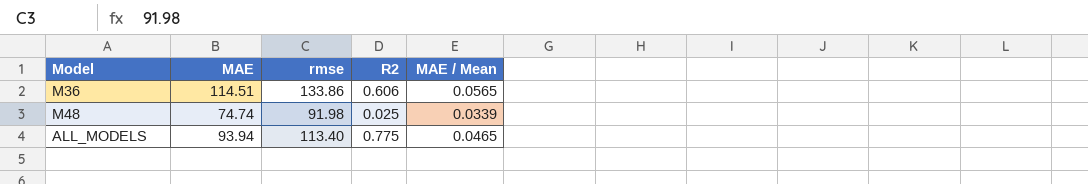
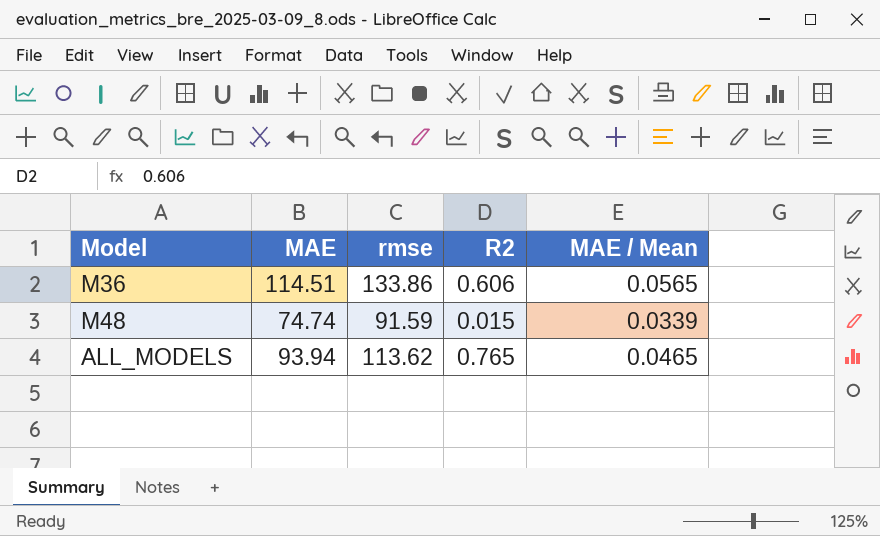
M48 | rmse: 91.98 -> 91.59
M48 | R2: 0.025 -> 0.015
ALL_MODELS | rmse: 113.40 -> 113.62
ALL_MODELS | R2: 0.775 -> 0.765

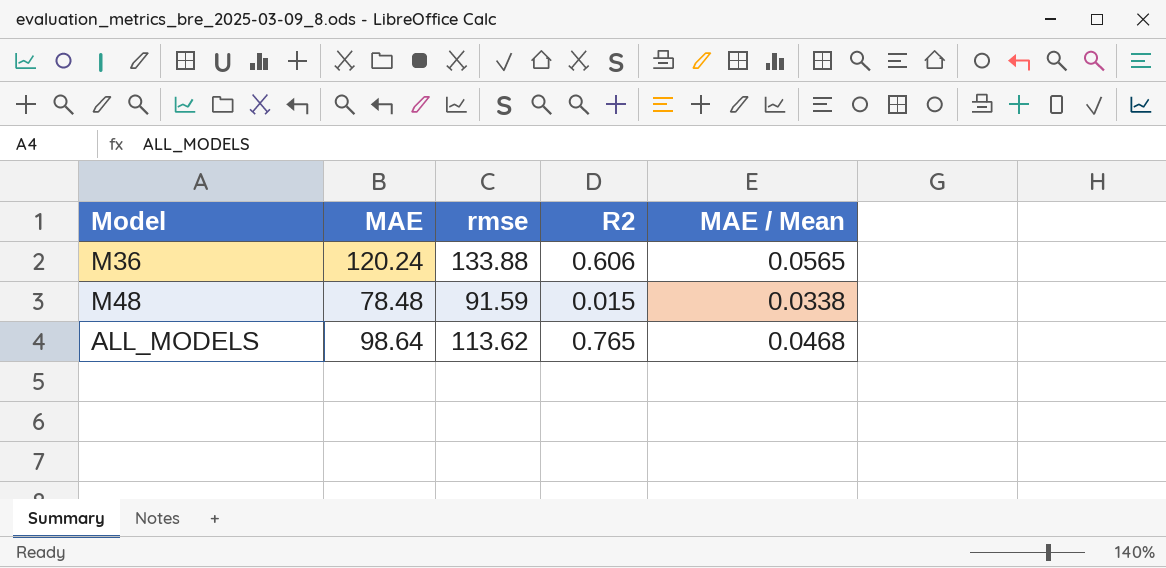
M36 | MAE: 114.51 -> 120.24
M36 | rmse: 133.86 -> 133.88
M48 | MAE: 74.74 -> 78.48
M48 | MAE / Mean: 0.0339 -> 0.0338
ALL_MODELS | MAE: 93.94 -> 98.64
ALL_MODELS | MAE / Mean: 0.0465 -> 0.0468

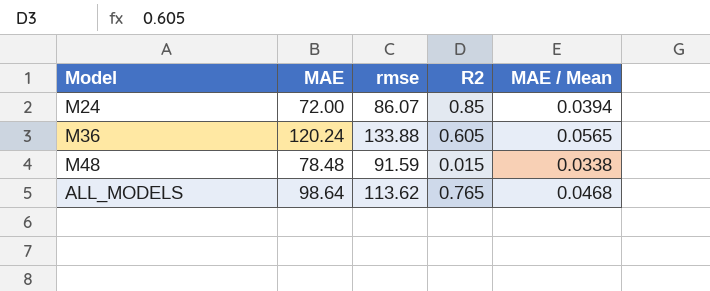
row M24: none -> 72.00 | 86.07 | 0.85 | 0.0394
M36 | R2: 0.606 -> 0.605

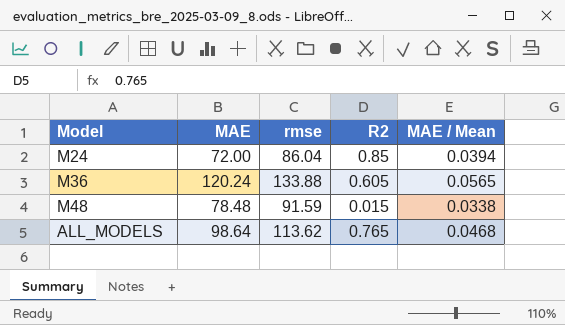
M24 | rmse: 86.07 -> 86.04

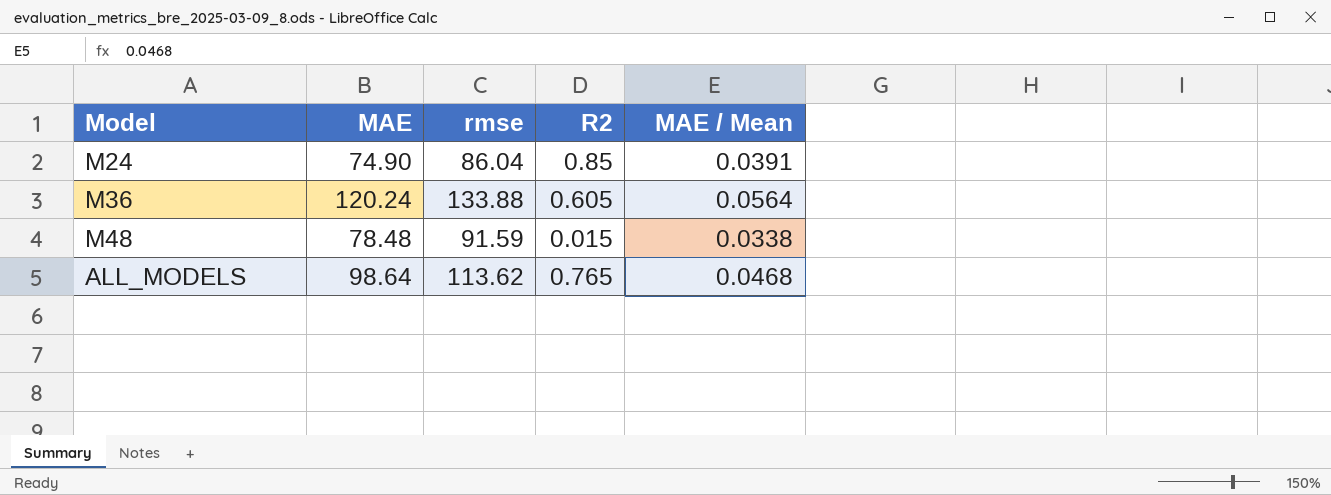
M24 | MAE: 72.00 -> 74.90
M24 | MAE / Mean: 0.0394 -> 0.0391
M36 | MAE / Mean: 0.0565 -> 0.0564

